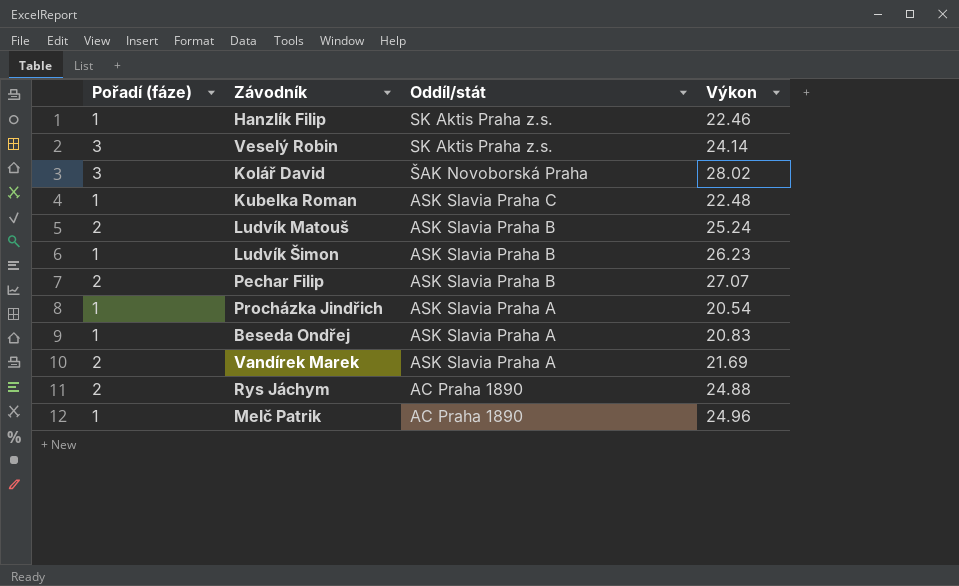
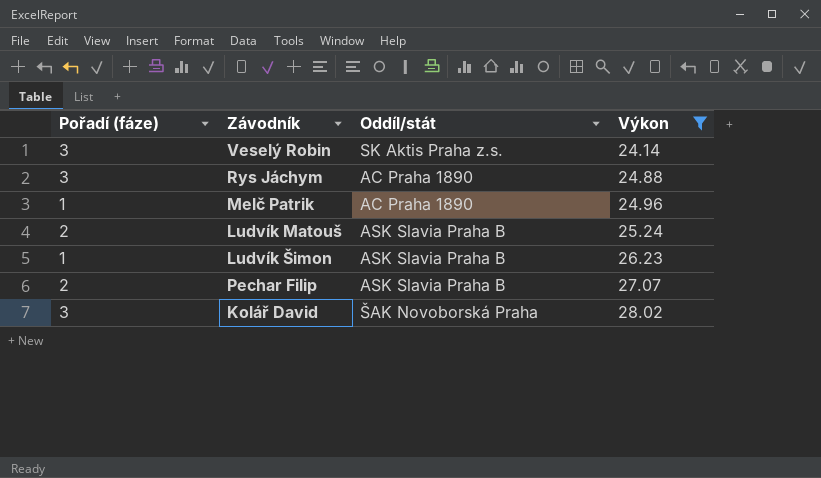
filter: none -> Výkon >= 24.14
row order: Oddíl/stát descending -> Výkon ascending
Rys Jáchym | Pořadí (fáze): 2 -> 3

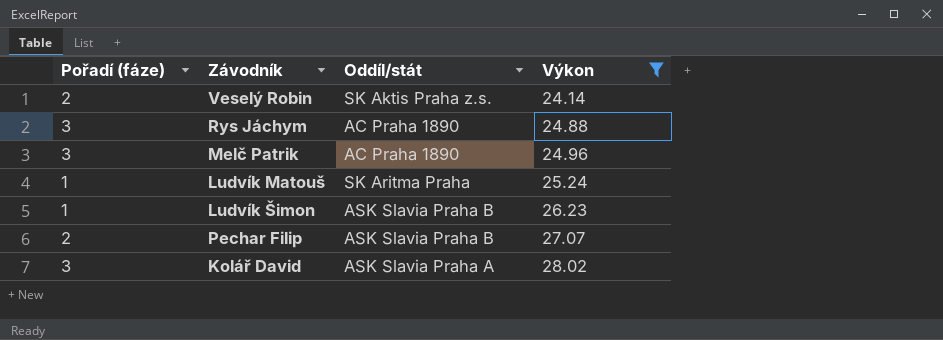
Veselý Robin | Pořadí (fáze): 3 -> 2
Melč Patrik | Pořadí (fáze): 1 -> 3
Ludvík Matouš | Pořadí (fáze): 2 -> 1
Ludvík Matouš | Oddíl/stát: ASK Slavia Praha B -> SK Aritma Praha
Kolář David | Oddíl/stát: ŠAK Novoborská Praha -> ASK Slavia Praha A

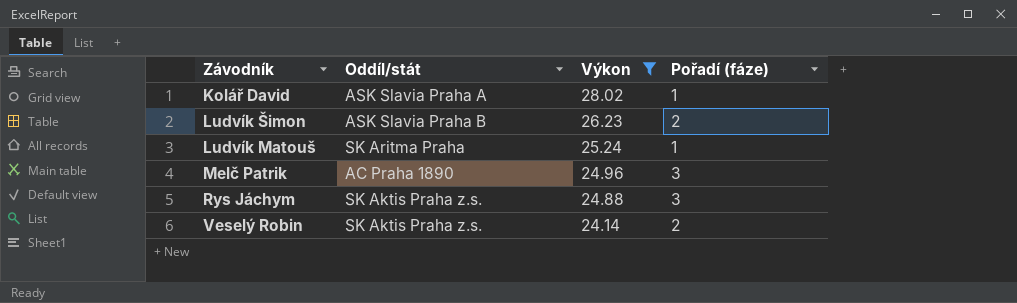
row order: Výkon ascending -> Výkon descending
column Pořadí (fáze) | position: 1 -> 4
row Pechar Filip: 2 | ASK Slavia Praha B | 27.07 -> none
Kolář David | Pořadí (fáze): 3 -> 1
Ludvík Šimon | Pořadí (fáze): 1 -> 2
Rys Jáchym | Oddíl/stát: AC Praha 1890 -> SK Aktis Praha z.s.

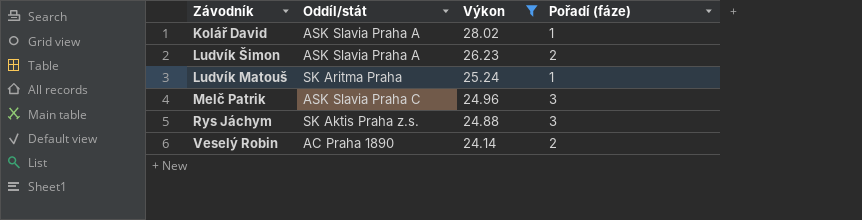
Ludvík Šimon | Oddíl/stát: ASK Slavia Praha B -> ASK Slavia Praha A
Melč Patrik | Oddíl/stát: AC Praha 1890 -> ASK Slavia Praha C
Veselý Robin | Oddíl/stát: SK Aktis Praha z.s. -> AC Praha 1890

